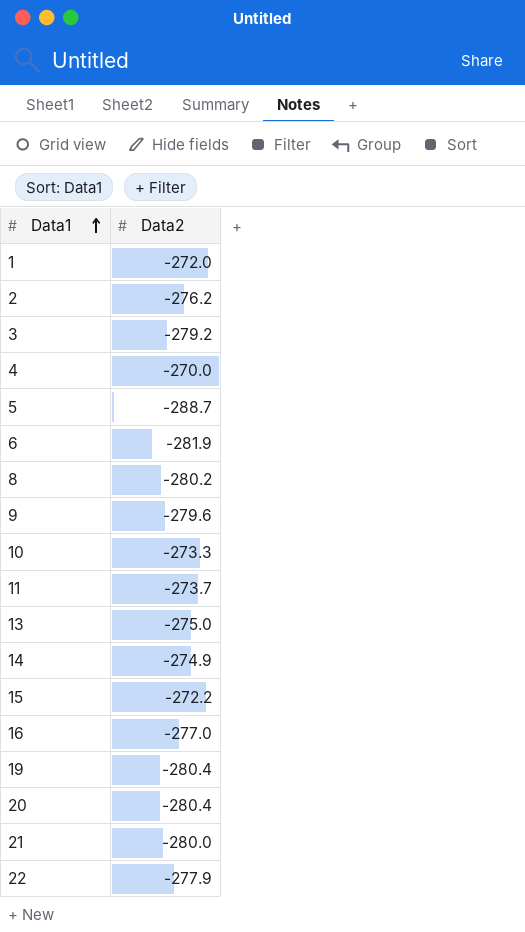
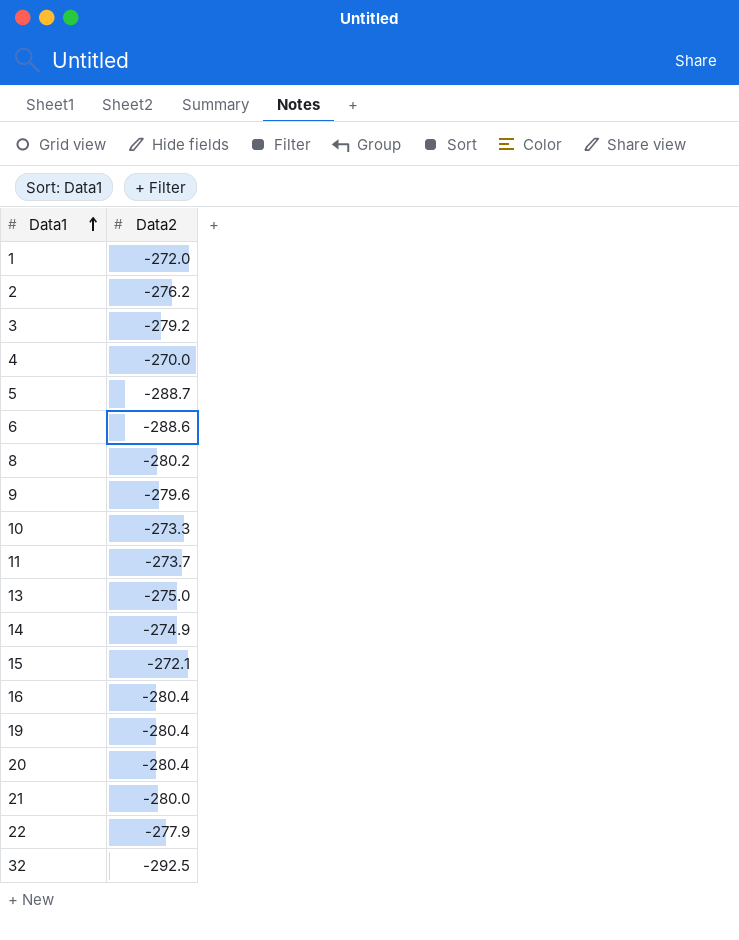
6 | Data2: -281.9 -> -288.6
15 | Data2: -272.2 -> -272.1
16 | Data2: -277.0 -> -280.4
row 32: none -> -292.5

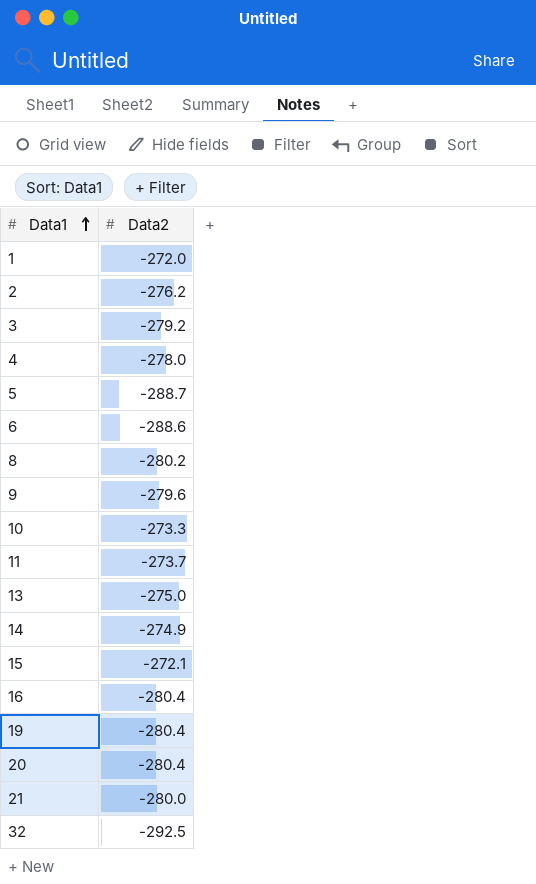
row 22: -277.9 -> none
4 | Data2: -270.0 -> -278.0

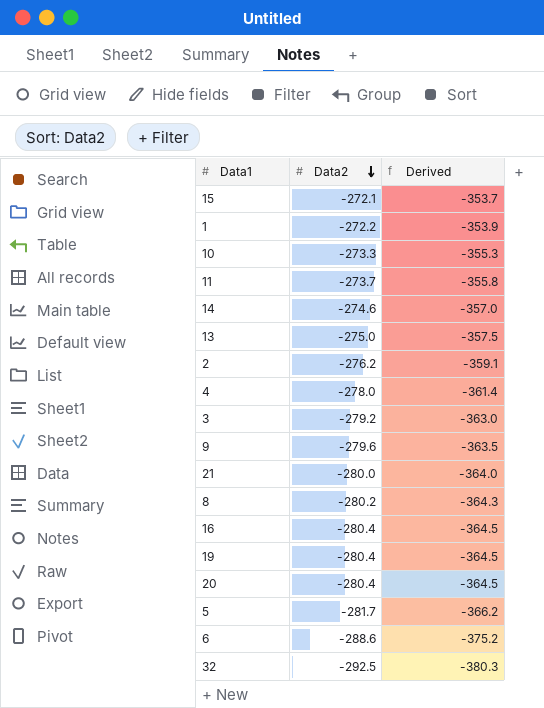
row order: Data1 ascending -> Data2 descending
column Derived | formula: none -> [Data2] * 1.3
1 | Data2: -272.0 -> -272.2
14 | Data2: -274.9 -> -274.6
5 | Data2: -288.7 -> -281.7

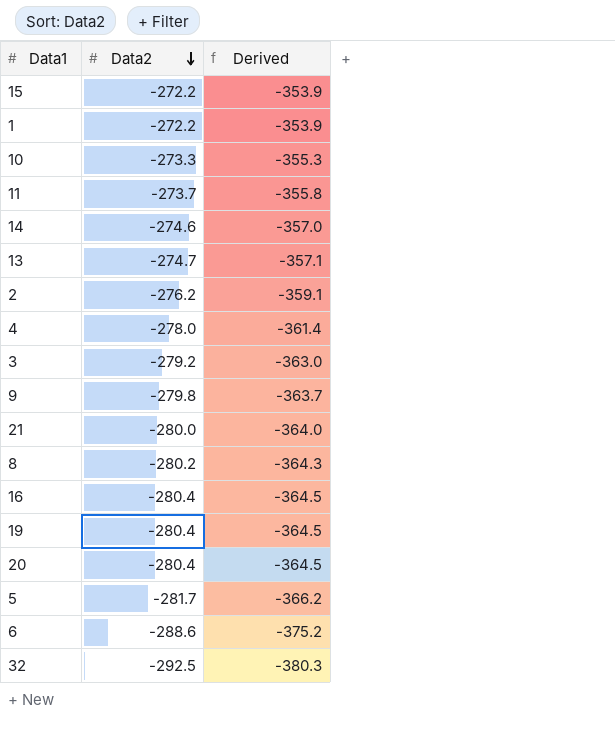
15 | Data2: -272.1 -> -272.2
15 | Derived: -353.7 -> -353.9
13 | Data2: -275.0 -> -274.7
13 | Derived: -357.5 -> -357.1
9 | Data2: -279.6 -> -279.8
9 | Derived: -363.5 -> -363.7

